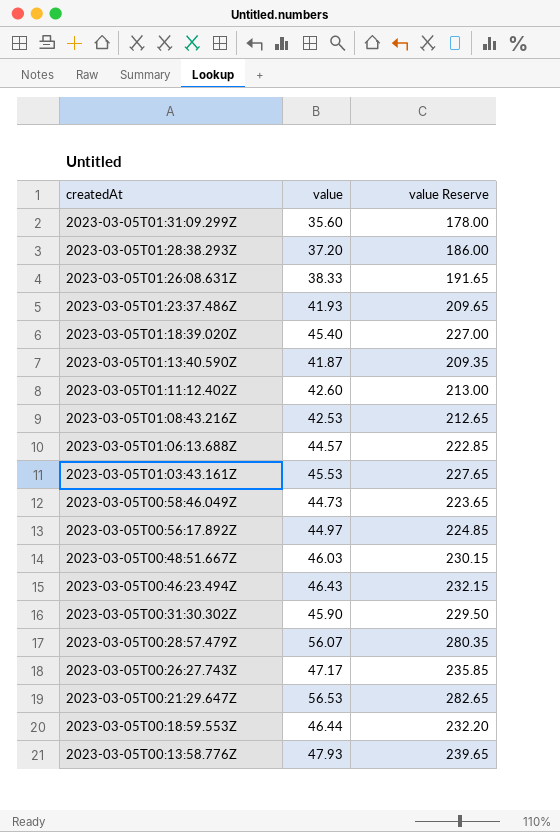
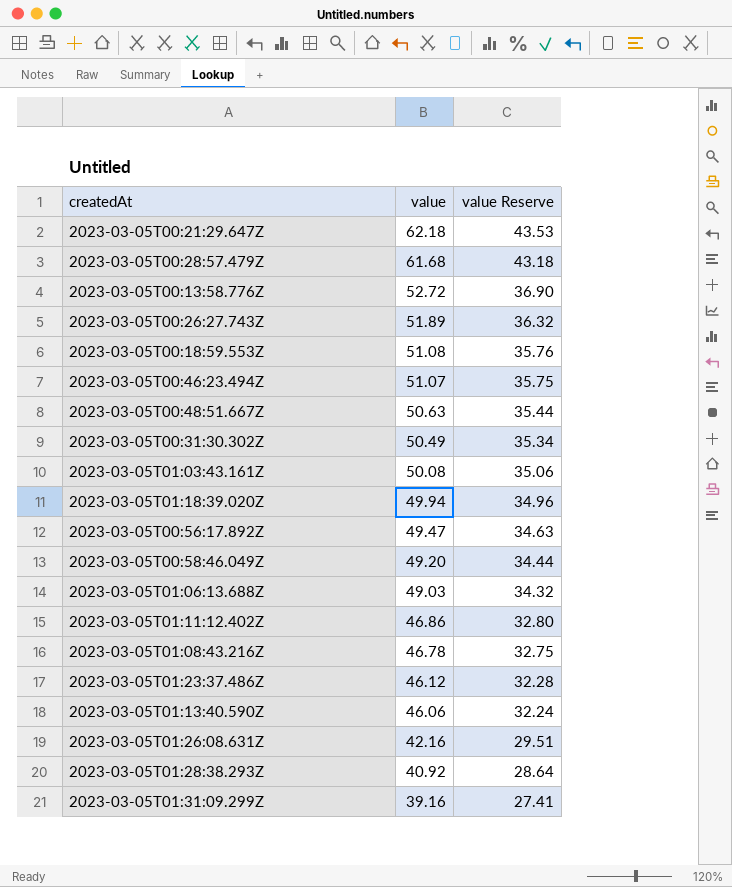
row order: createdAt descending -> value descending
column value Reserve | formula: [value] * 5 -> [value] * 0.7
2023-03-05T00:21:29.647Z | value: 56.53 -> 62.18
2023-03-05T00:28:57.479Z | value: 56.07 -> 61.68
2023-03-05T00:13:58.776Z | value: 47.93 -> 52.72
2023-03-05T00:26:27.743Z | value: 47.17 -> 51.89
2023-03-05T00:18:59.553Z | value: 46.44 -> 51.08
2023-03-05T00:46:23.494Z | value: 46.43 -> 51.07
2023-03-05T00:48:51.667Z | value: 46.03 -> 50.63
2023-03-05T00:31:30.302Z | value: 45.90 -> 50.49
2023-03-05T01:03:43.161Z | value: 45.53 -> 50.08
2023-03-05T01:18:39.020Z | value: 45.40 -> 49.94
2023-03-05T00:56:17.892Z | value: 44.97 -> 49.47
2023-03-05T00:58:46.049Z | value: 44.73 -> 49.20
2023-03-05T01:06:13.688Z | value: 44.57 -> 49.03
2023-03-05T01:11:12.402Z | value: 42.60 -> 46.86
2023-03-05T01:08:43.216Z | value: 42.53 -> 46.78
2023-03-05T01:23:37.486Z | value: 41.93 -> 46.12
2023-03-05T01:13:40.590Z | value: 41.87 -> 46.06
2023-03-05T01:26:08.631Z | value: 38.33 -> 42.16
2023-03-05T01:28:38.293Z | value: 37.20 -> 40.92
2023-03-05T01:31:09.299Z | value: 35.60 -> 39.16

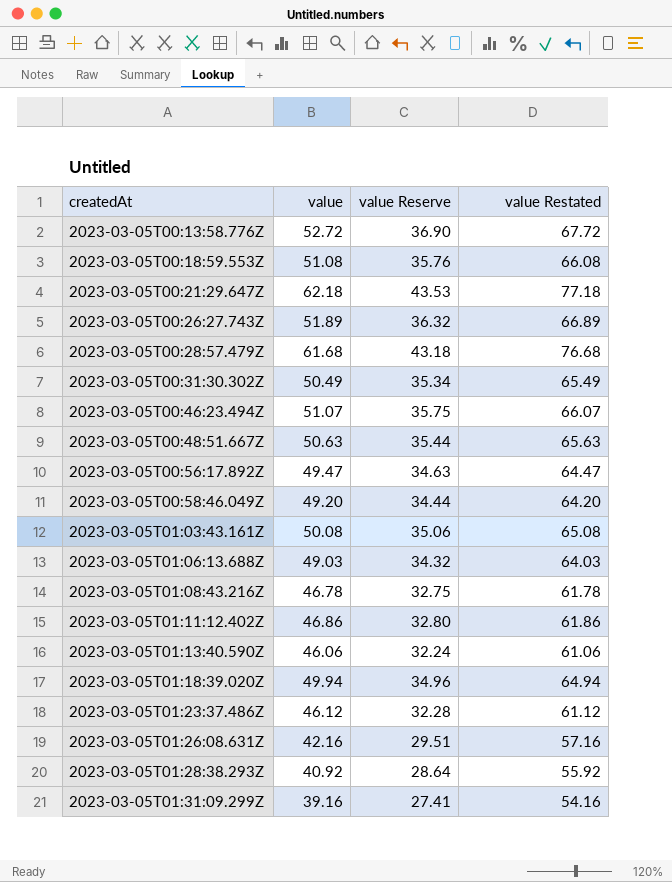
row order: value descending -> createdAt ascending
column value Restated | formula: none -> [value] + 15

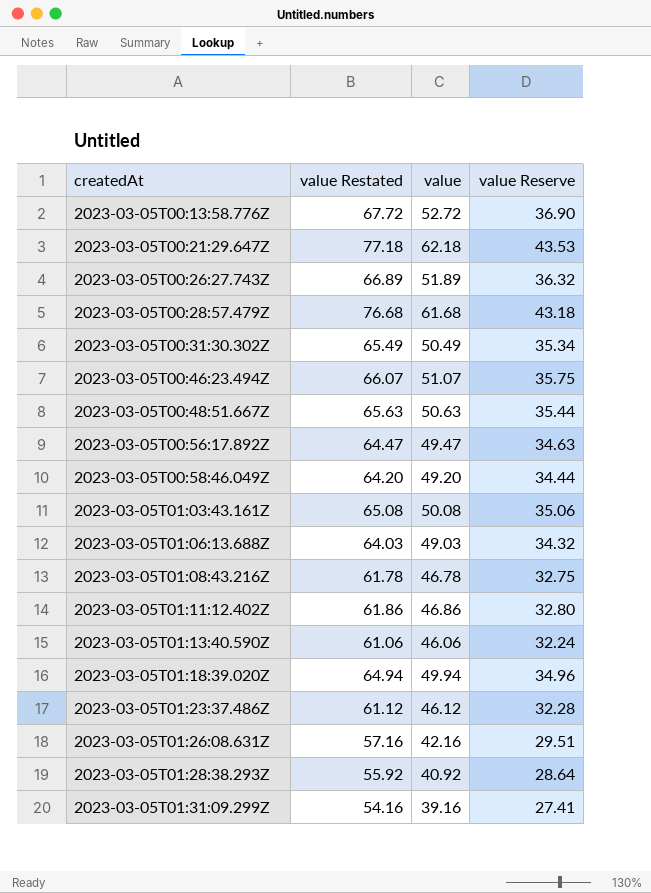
column value Restated | position: 4 -> 2
row 2023-03-05T00:18:59.553Z: 51.08 | 35.76 | 66.08 -> none

